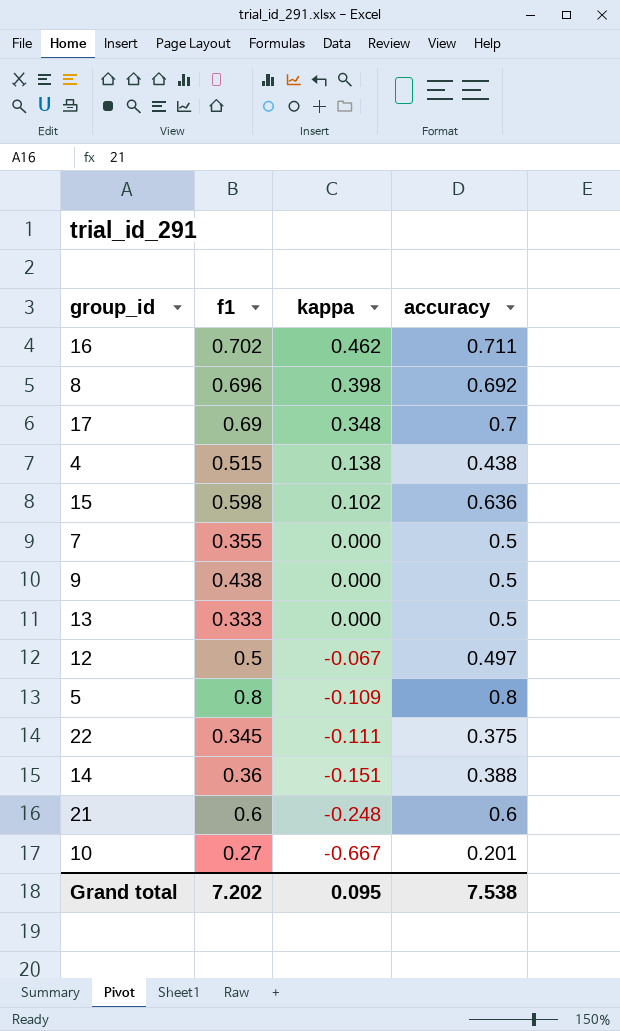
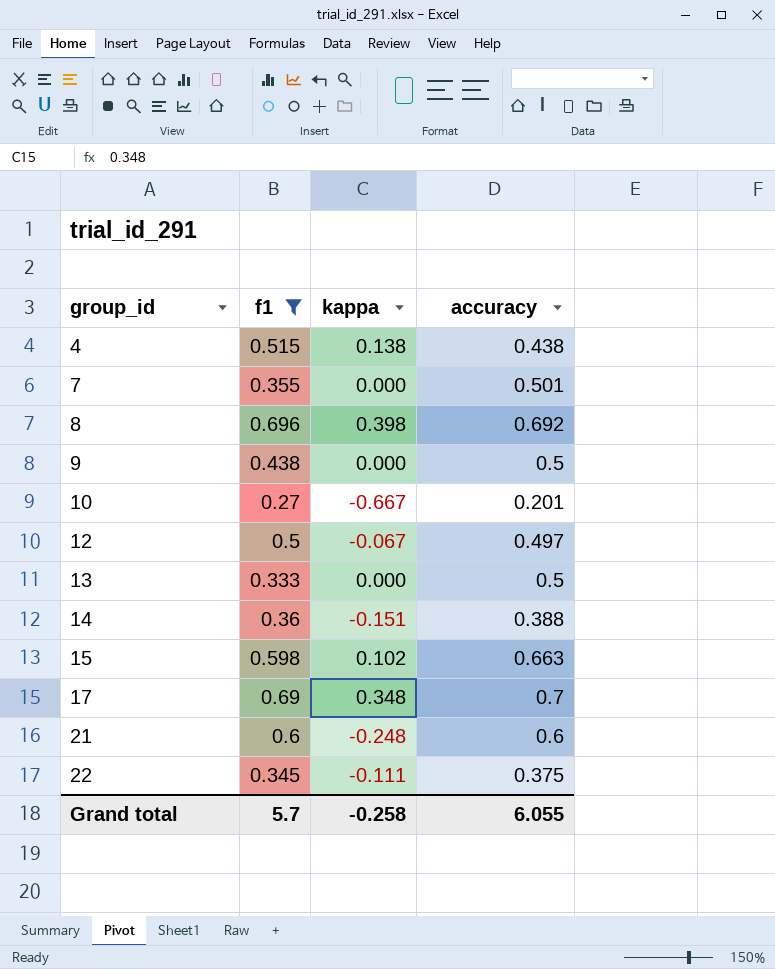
filter: none -> f1 <= 0.696
row order: kappa descending -> group_id ascending
7 | accuracy: 0.5 -> 0.501
15 | accuracy: 0.636 -> 0.663
Grand total | f1: 7.202 -> 5.7
Grand total | kappa: 0.095 -> -0.258
Grand total | accuracy: 7.538 -> 6.055

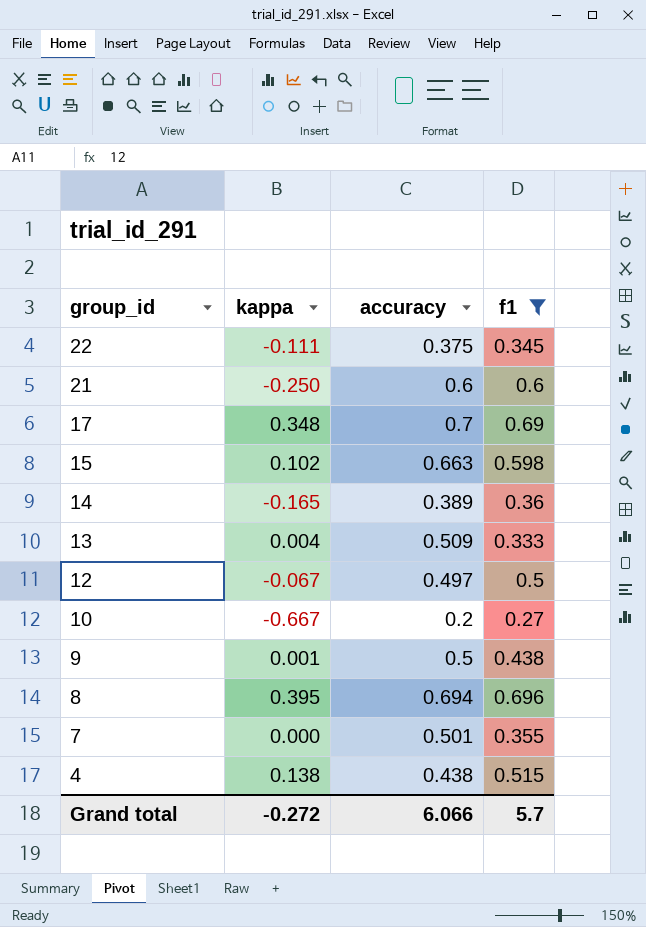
row order: group_id ascending -> group_id descending
column f1 | position: 2 -> 4
21 | kappa: -0.248 -> -0.250
14 | kappa: -0.151 -> -0.165
14 | accuracy: 0.388 -> 0.389
13 | kappa: 0.000 -> 0.004
13 | accuracy: 0.5 -> 0.509
10 | accuracy: 0.201 -> 0.2
9 | kappa: 0.000 -> 0.001
8 | kappa: 0.398 -> 0.395
8 | accuracy: 0.692 -> 0.694
Grand total | kappa: -0.258 -> -0.272
Grand total | accuracy: 6.055 -> 6.066

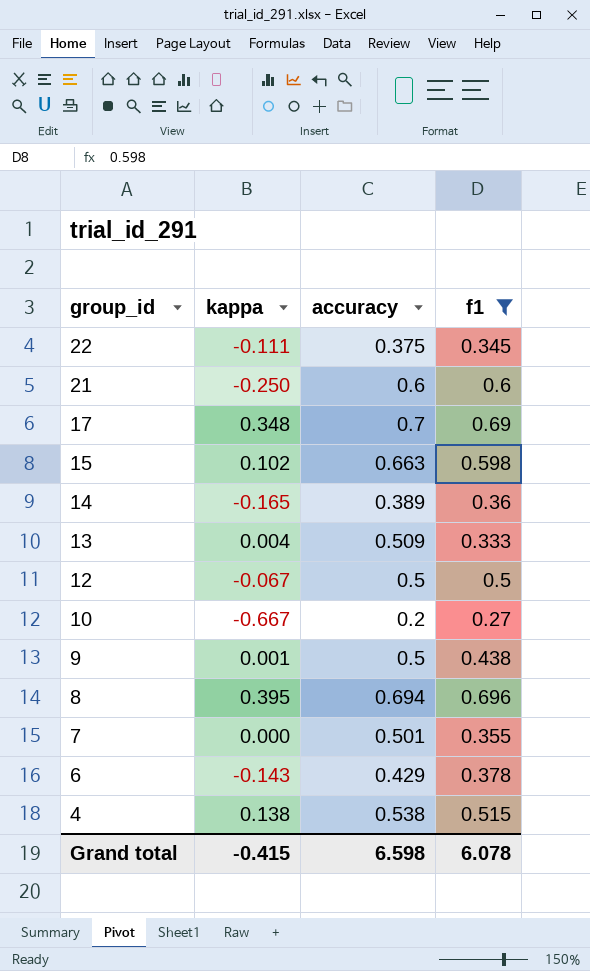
12 | accuracy: 0.497 -> 0.5
row 6: none -> -0.143 | 0.429 | 0.378
4 | accuracy: 0.438 -> 0.538
Grand total | kappa: -0.272 -> -0.415
Grand total | accuracy: 6.066 -> 6.598
Grand total | f1: 5.7 -> 6.078

